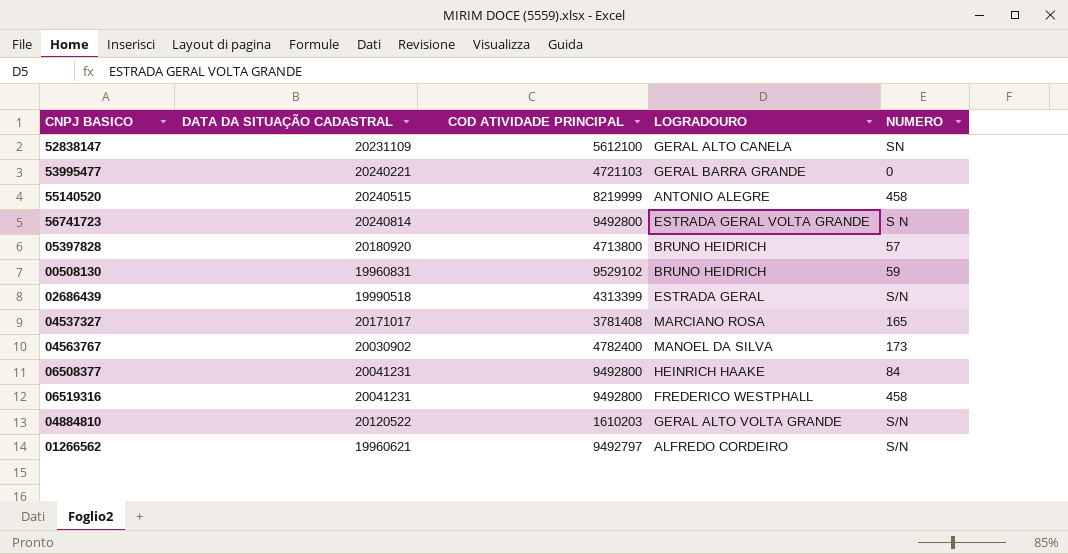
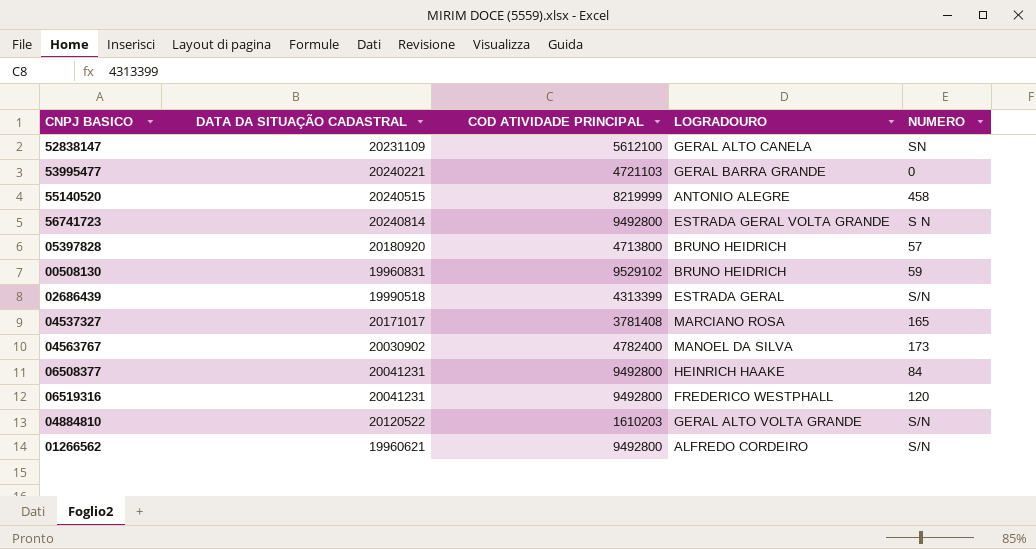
06519316 | NUMERO: 458 -> 120
01266562 | COD ATIVIDADE PRINCIPAL: 9492797 -> 9492800

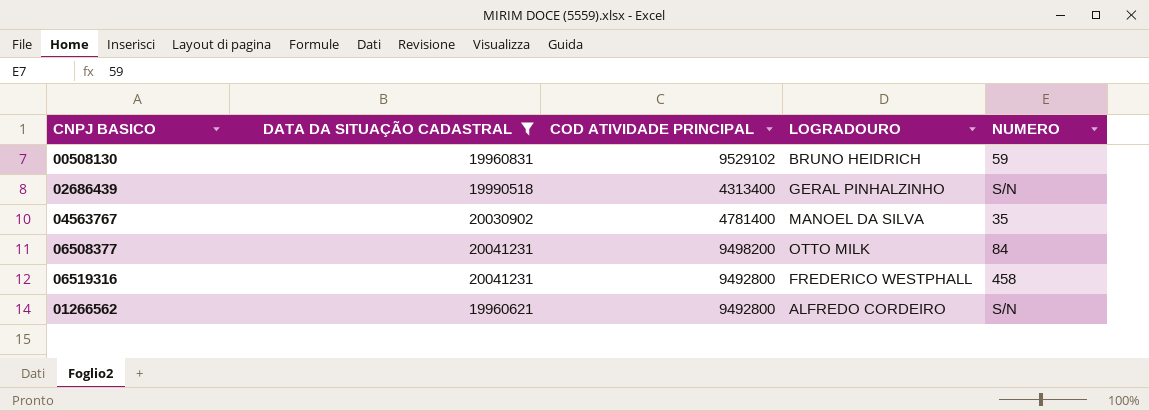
filter: none -> DATA DA SITUAÇÃO CADASTRAL <= 20041231
02686439 | COD ATIVIDADE PRINCIPAL: 4313399 -> 4313400
02686439 | LOGRADOURO: ESTRADA GERAL -> GERAL PINHALZINHO
04563767 | COD ATIVIDADE PRINCIPAL: 4782400 -> 4781400
04563767 | NUMERO: 173 -> 35
06508377 | COD ATIVIDADE PRINCIPAL: 9492800 -> 9498200
06508377 | LOGRADOURO: HEINRICH HAAKE -> OTTO MILK
06519316 | NUMERO: 120 -> 458

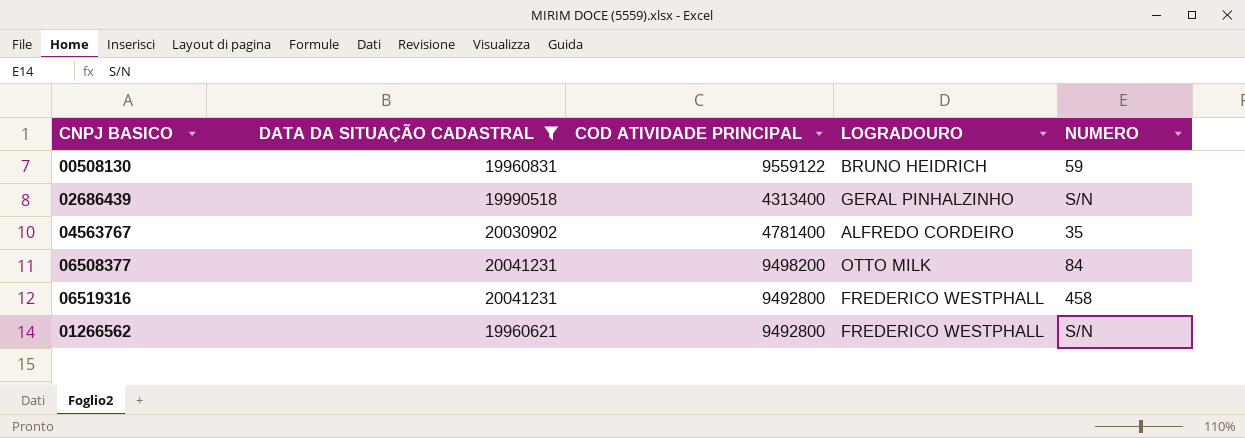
00508130 | COD ATIVIDADE PRINCIPAL: 9529102 -> 9559122
04563767 | LOGRADOURO: MANOEL DA SILVA -> ALFREDO CORDEIRO
01266562 | LOGRADOURO: ALFREDO CORDEIRO -> FREDERICO WESTPHALL

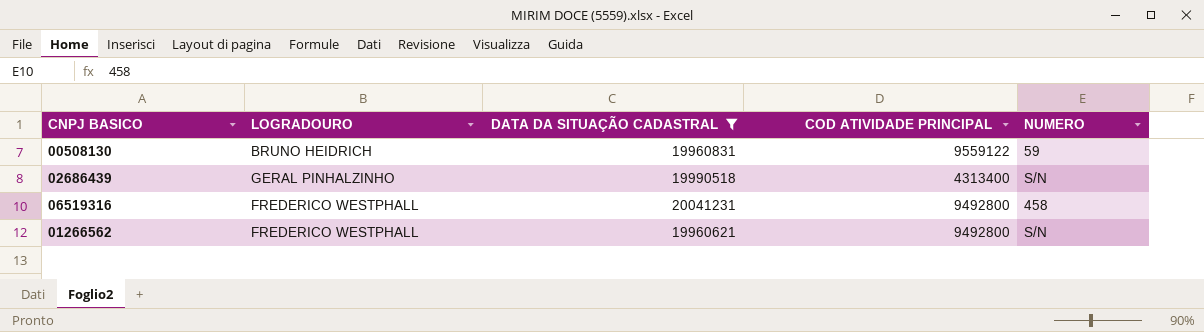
column LOGRADOURO | position: 4 -> 2
row 04563767: 20030902 | 4781400 | ALFREDO CORDEIRO | 35 -> none
row 06508377: 20041231 | 9498200 | OTTO MILK | 84 -> none

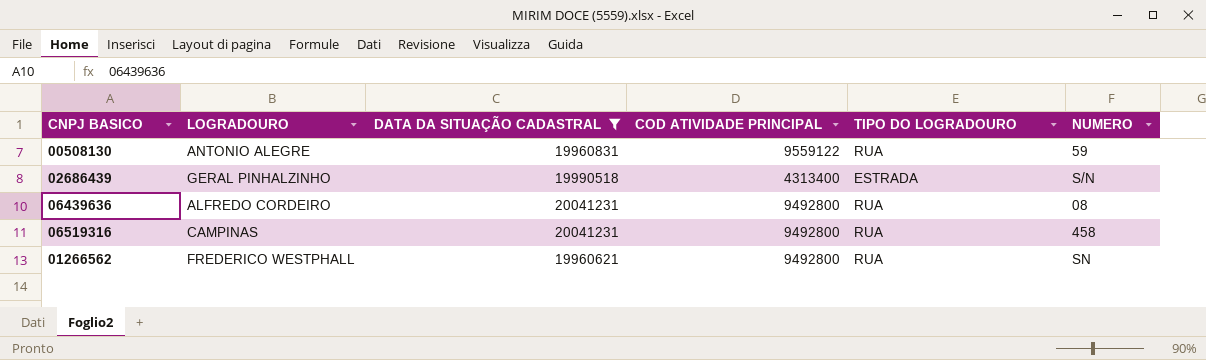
column TIPO DO LOGRADOURO | position: none -> 5
00508130 | LOGRADOURO: BRUNO HEIDRICH -> ANTONIO ALEGRE
row 06439636: none -> ALFREDO CORDEIRO | 20041231 | 9492800 | RUA | 08
06519316 | LOGRADOURO: FREDERICO WESTPHALL -> CAMPINAS
01266562 | NUMERO: S/N -> SN

